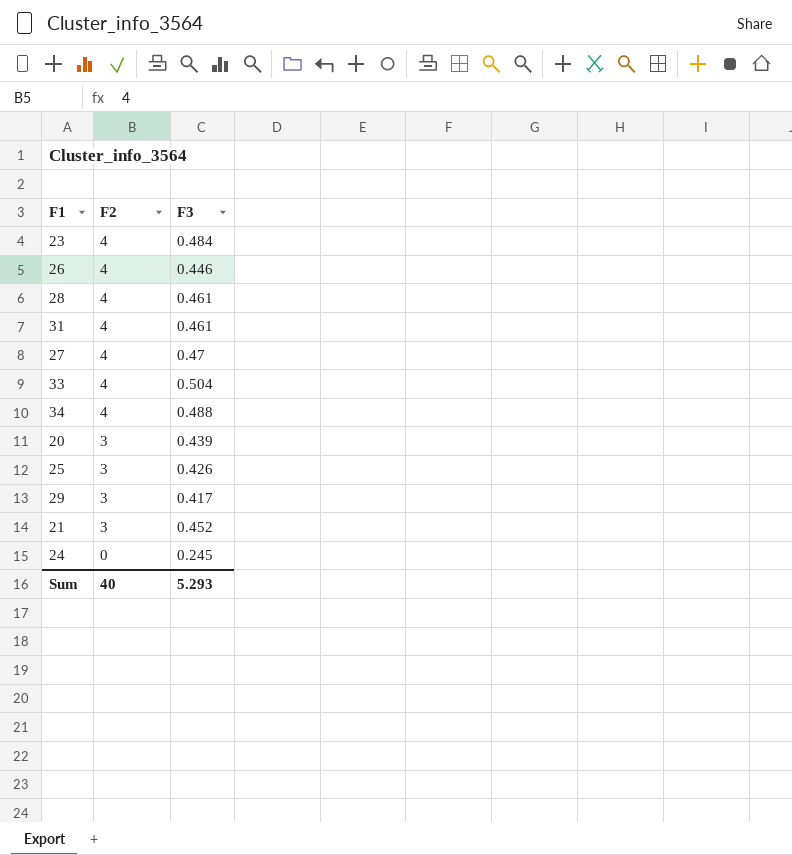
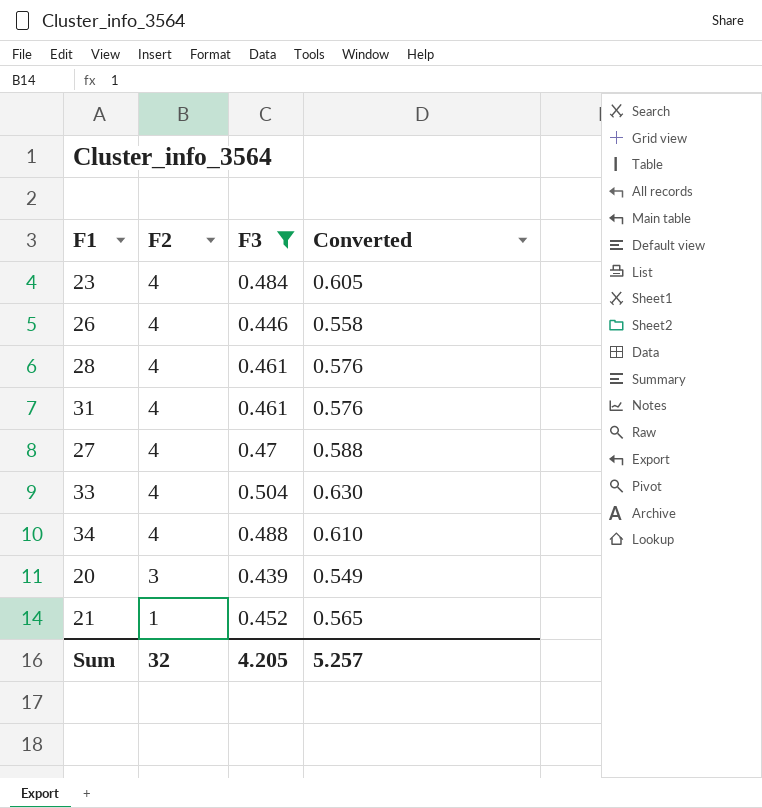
filter: none -> F3 >= 0.439
column Converted | formula: none -> [F3] * 1.25
21 | F2: 3 -> 1
Sum | F2: 40 -> 32
Sum | F3: 5.293 -> 4.205

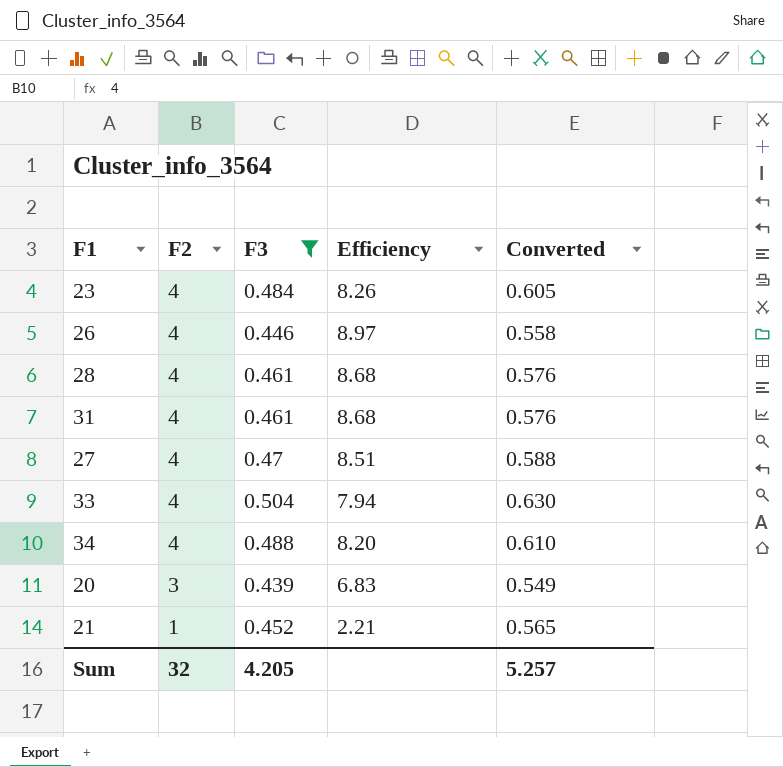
column Efficiency | formula: none -> [F2] / [F3]

